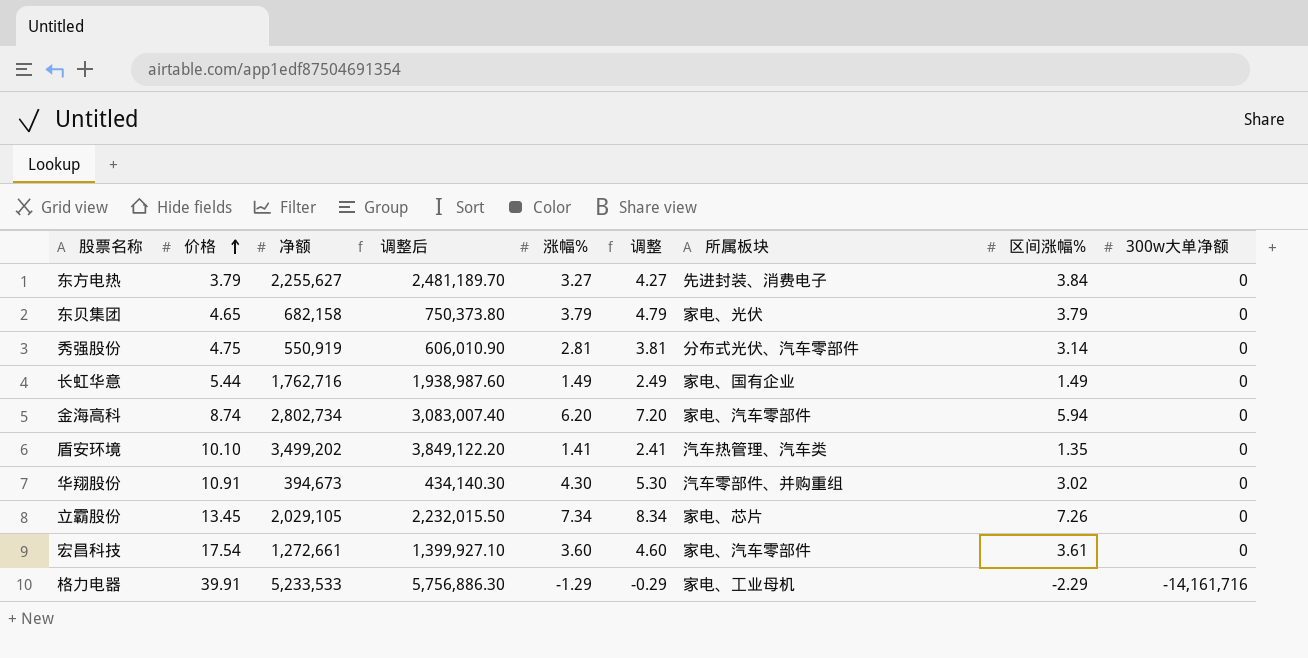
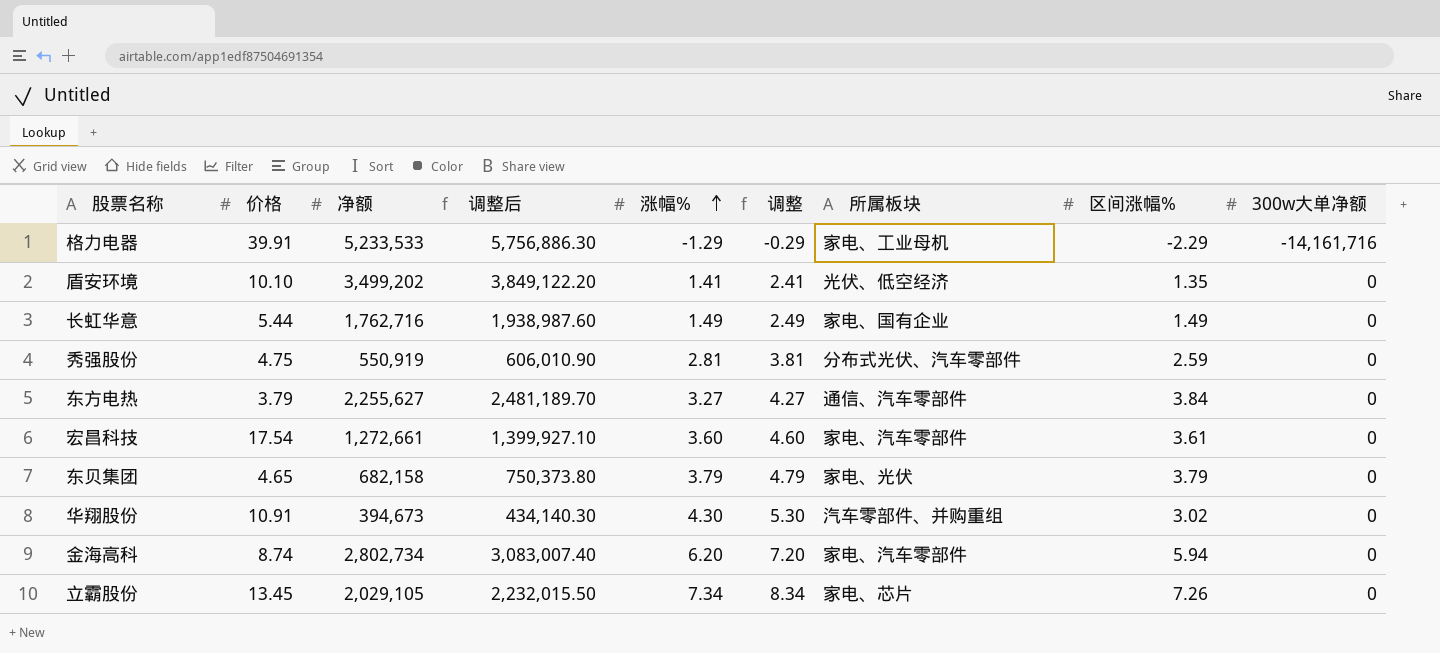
row order: 价格 ascending -> 涨幅% ascending
盾安环境 | 所属板块: 汽车热管理、汽车类 -> 光伏、低空经济
秀强股份 | 区间涨幅%: 3.14 -> 2.59
东方电热 | 所属板块: 先进封装、消费电子 -> 通信、汽车零部件

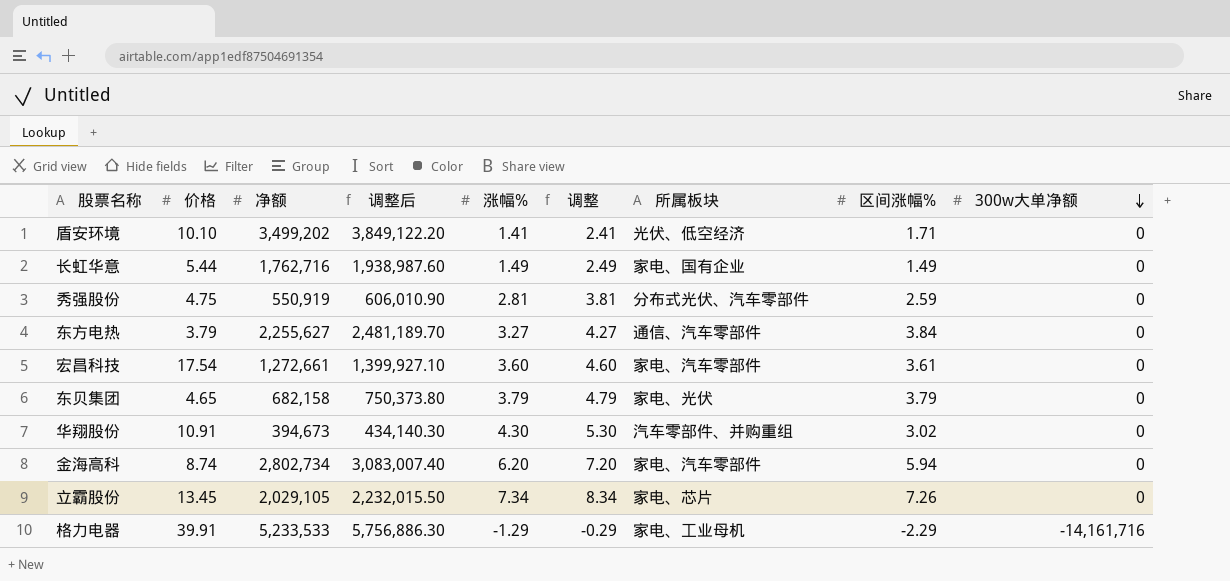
row order: 涨幅% ascending -> 300w大单净额 descending
盾安环境 | 区间涨幅%: 1.35 -> 1.71

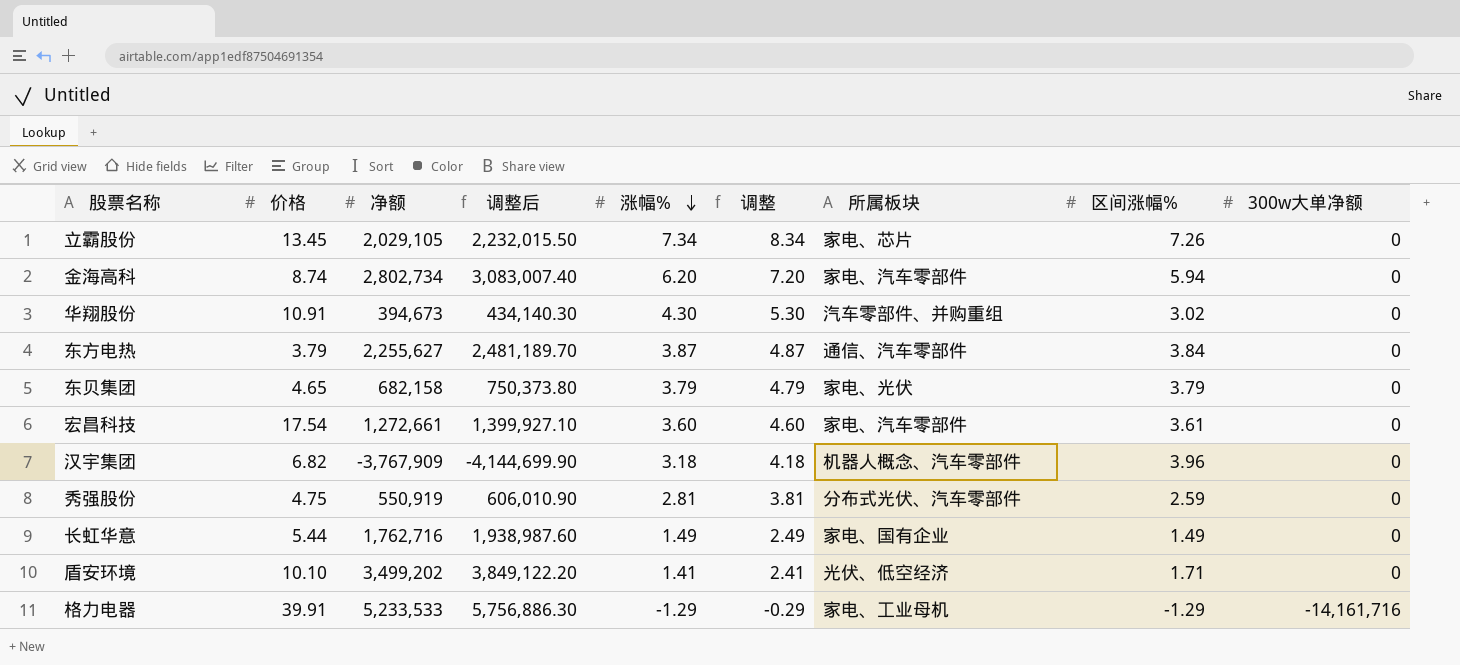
row order: 300w大单净额 descending -> 涨幅% descending
东方电热 | 涨幅%: 3.27 -> 3.87
东方电热 | 调整: 4.27 -> 4.87
row 汉宇集团: none -> 6.82 | -3,767,909 | -4,144,699.90 | 3.18 | 4.18 | 机器人概念、汽车零部件 | 3.96 | 0
格力电器 | 区间涨幅%: -2.29 -> -1.29

